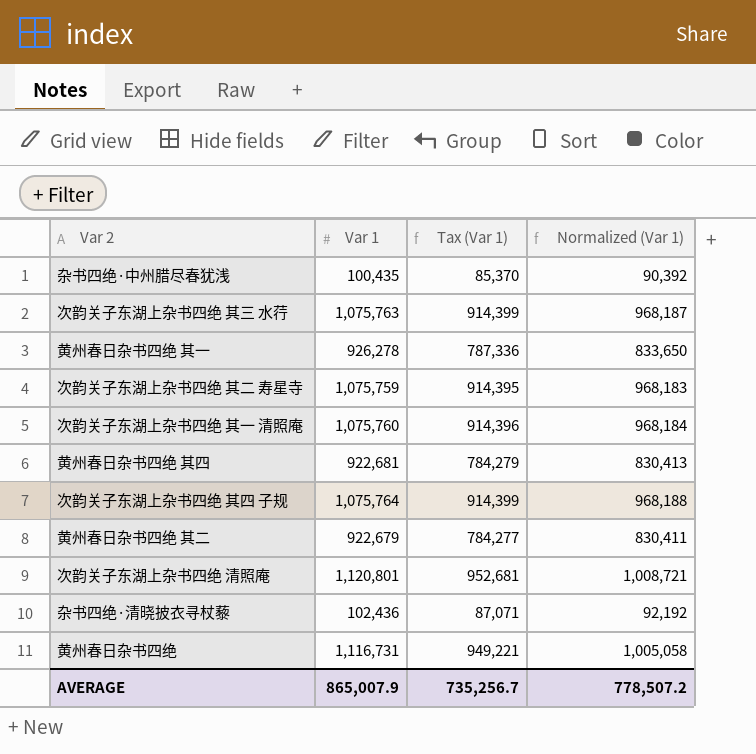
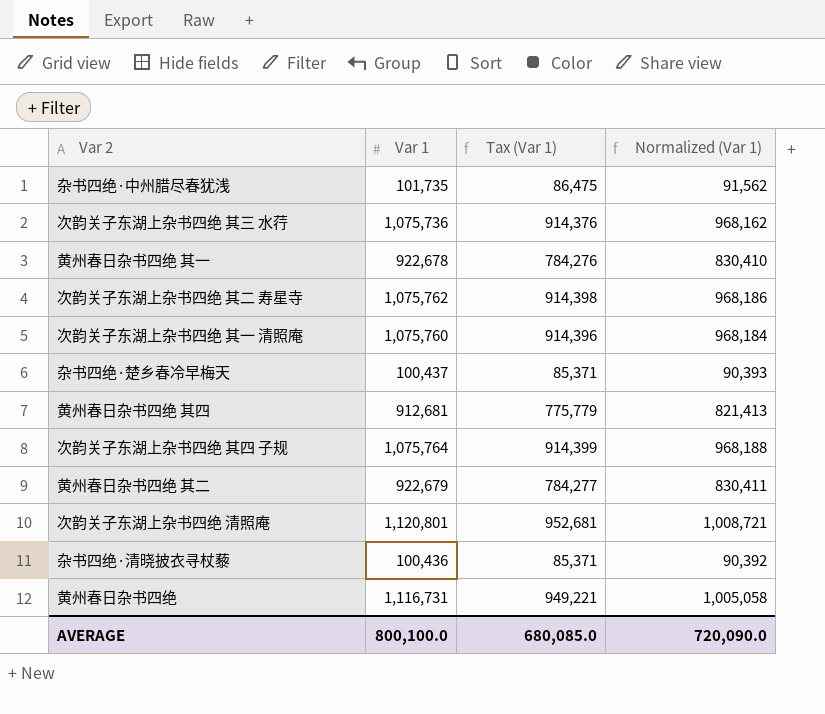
杂书四绝·中州腊尽春犹浅 | Var 1: 100,435 -> 101,735
杂书四绝·中州腊尽春犹浅 | Tax (Var 1): 85,370 -> 86,475
杂书四绝·中州腊尽春犹浅 | Normalized (Var 1): 90,392 -> 91,562
次韵关子东湖上杂书四绝 其三 水荇 | Var 1: 1,075,763 -> 1,075,736
次韵关子东湖上杂书四绝 其三 水荇 | Tax (Var 1): 914,399 -> 914,376
次韵关子东湖上杂书四绝 其三 水荇 | Normalized (Var 1): 968,187 -> 968,162
黄州春日杂书四绝 其一 | Var 1: 926,278 -> 922,678
黄州春日杂书四绝 其一 | Tax (Var 1): 787,336 -> 784,276
黄州春日杂书四绝 其一 | Normalized (Var 1): 833,650 -> 830,410
次韵关子东湖上杂书四绝 其二 寿星寺 | Var 1: 1,075,759 -> 1,075,762
次韵关子东湖上杂书四绝 其二 寿星寺 | Tax (Var 1): 914,395 -> 914,398
次韵关子东湖上杂书四绝 其二 寿星寺 | Normalized (Var 1): 968,183 -> 968,186
row 杂书四绝·楚乡春冷早梅天: none -> 100,437 | 85,371 | 90,393
黄州春日杂书四绝 其四 | Var 1: 922,681 -> 912,681
黄州春日杂书四绝 其四 | Tax (Var 1): 784,279 -> 775,779
黄州春日杂书四绝 其四 | Normalized (Var 1): 830,413 -> 821,413
杂书四绝·清晓披衣寻杖藜 | Var 1: 102,436 -> 100,436
杂书四绝·清晓披衣寻杖藜 | Tax (Var 1): 87,071 -> 85,371
杂书四绝·清晓披衣寻杖藜 | Normalized (Var 1): 92,192 -> 90,392
AVERAGE | Var 1: 865,007.9 -> 800,100.0
AVERAGE | Tax (Var 1): 735,256.7 -> 680,085.0
AVERAGE | Normalized (Var 1): 778,507.2 -> 720,090.0

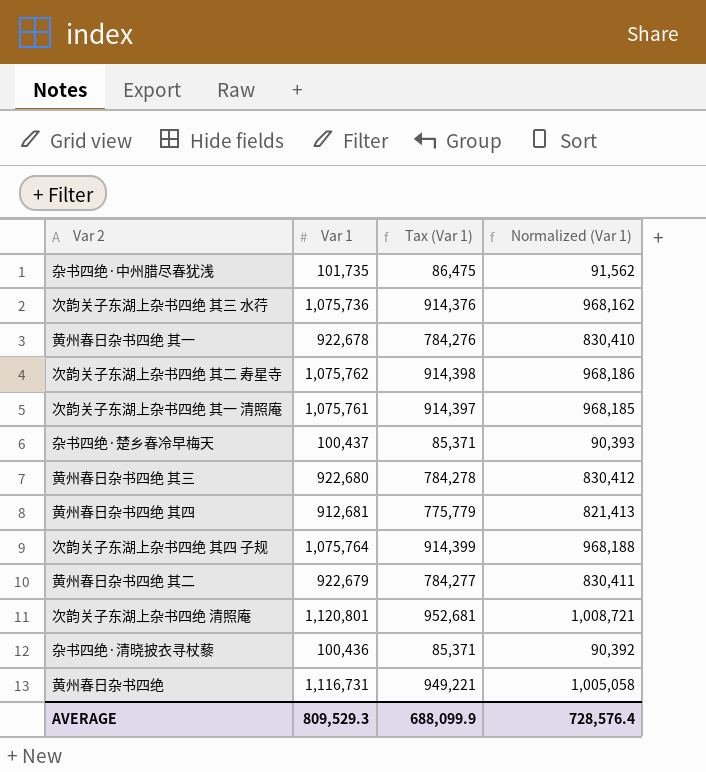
次韵关子东湖上杂书四绝 其一 清照庵 | Var 1: 1,075,760 -> 1,075,761
次韵关子东湖上杂书四绝 其一 清照庵 | Tax (Var 1): 914,396 -> 914,397
次韵关子东湖上杂书四绝 其一 清照庵 | Normalized (Var 1): 968,184 -> 968,185
row 黄州春日杂书四绝 其三: none -> 922,680 | 784,278 | 830,412
AVERAGE | Var 1: 800,100.0 -> 809,529.3
AVERAGE | Tax (Var 1): 680,085.0 -> 688,099.9
AVERAGE | Normalized (Var 1): 720,090.0 -> 728,576.4

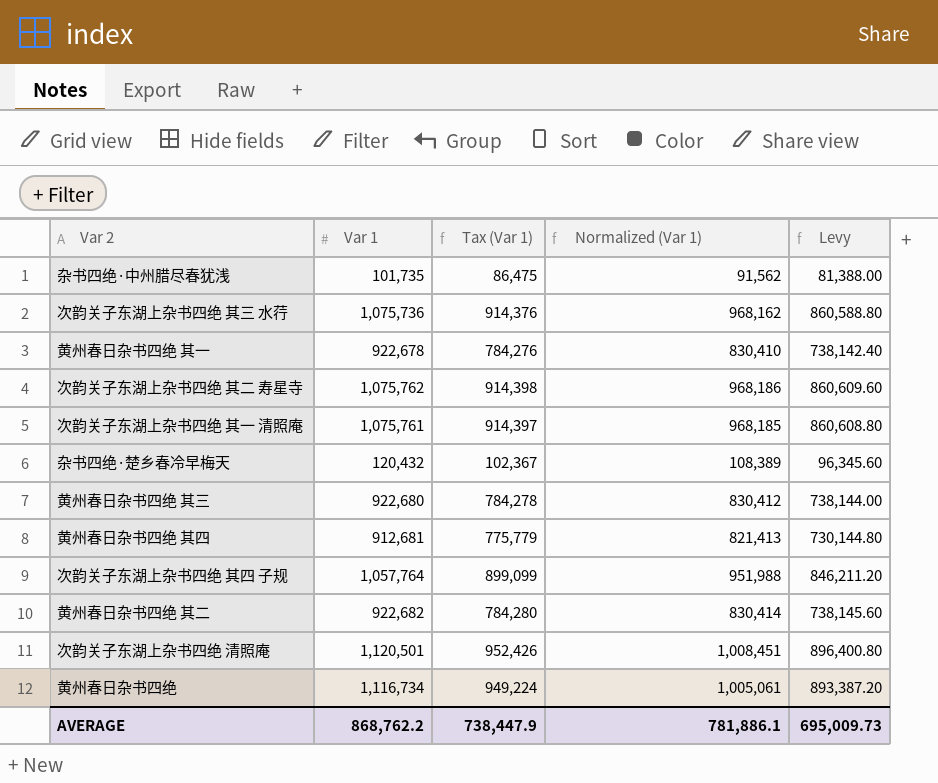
column Levy | formula: none -> [Var 1] * 0.8
row 杂书四绝·清晓披衣寻杖藜: 100,436 | 85,371 | 90,392 -> none
杂书四绝·楚乡春冷早梅天 | Var 1: 100,437 -> 120,432
杂书四绝·楚乡春冷早梅天 | Tax (Var 1): 85,371 -> 102,367
杂书四绝·楚乡春冷早梅天 | Normalized (Var 1): 90,393 -> 108,389
次韵关子东湖上杂书四绝 其四 子规 | Var 1: 1,075,764 -> 1,057,764
次韵关子东湖上杂书四绝 其四 子规 | Tax (Var 1): 914,399 -> 899,099
次韵关子东湖上杂书四绝 其四 子规 | Normalized (Var 1): 968,188 -> 951,988
黄州春日杂书四绝 其二 | Var 1: 922,679 -> 922,682
黄州春日杂书四绝 其二 | Tax (Var 1): 784,277 -> 784,280
黄州春日杂书四绝 其二 | Normalized (Var 1): 830,411 -> 830,414
次韵关子东湖上杂书四绝 清照庵 | Var 1: 1,120,801 -> 1,120,501
次韵关子东湖上杂书四绝 清照庵 | Tax (Var 1): 952,681 -> 952,426
次韵关子东湖上杂书四绝 清照庵 | Normalized (Var 1): 1,008,721 -> 1,008,451
黄州春日杂书四绝 | Var 1: 1,116,731 -> 1,116,734
黄州春日杂书四绝 | Tax (Var 1): 949,221 -> 949,224
黄州春日杂书四绝 | Normalized (Var 1): 1,005,058 -> 1,005,061
AVERAGE | Var 1: 809,529.3 -> 868,762.2
AVERAGE | Tax (Var 1): 688,099.9 -> 738,447.9
AVERAGE | Normalized (Var 1): 728,576.4 -> 781,886.1

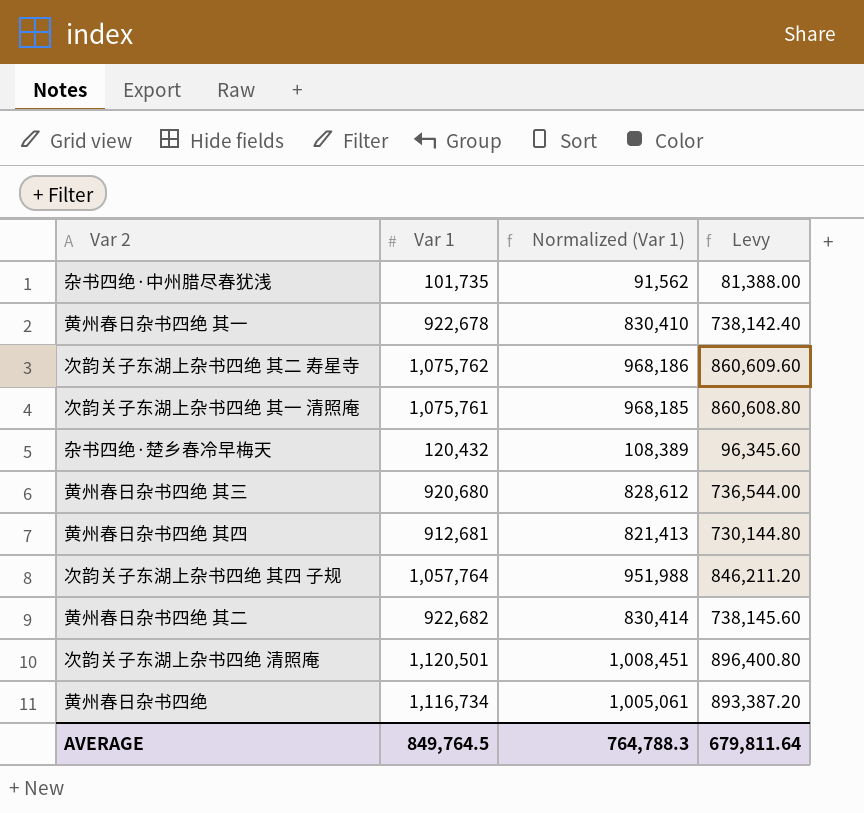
column Tax (Var 1) | formula: [Var 1] * 0.85 -> none
row 次韵关子东湖上杂书四绝 其三 水荇: 1,075,736 | 914,376 | 968,162 | 860,588.80 -> none
黄州春日杂书四绝 其三 | Var 1: 922,680 -> 920,680
黄州春日杂书四绝 其三 | Normalized (Var 1): 830,412 -> 828,612
黄州春日杂书四绝 其三 | Levy: 738,144.00 -> 736,544.00
AVERAGE | Var 1: 868,762.2 -> 849,764.5
AVERAGE | Normalized (Var 1): 781,886.1 -> 764,788.3
AVERAGE | Levy: 695,009.73 -> 679,811.64

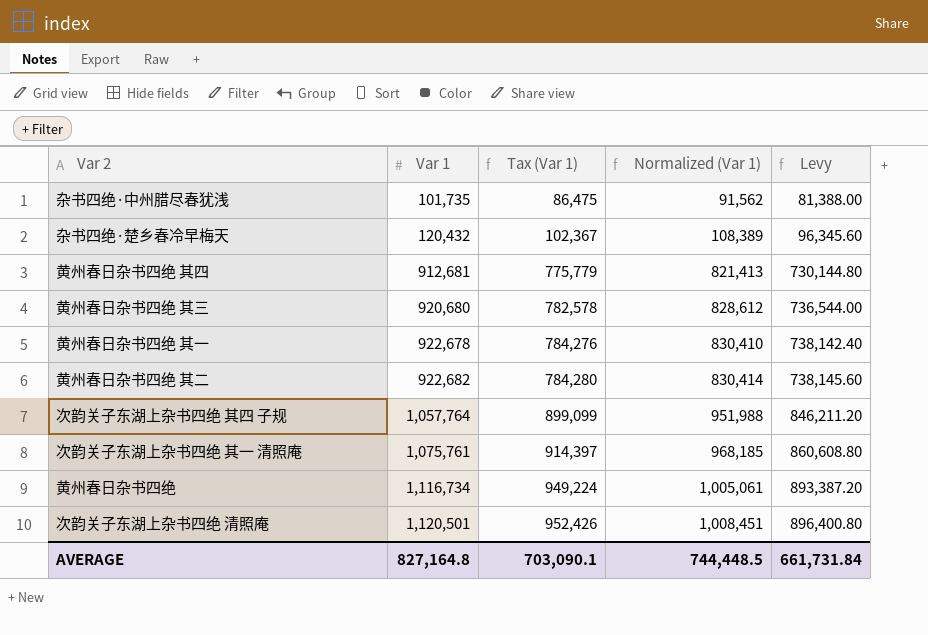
row order: none -> Var 1 ascending
column Tax (Var 1) | formula: none -> [Var 1] * 0.85
row 次韵关子东湖上杂书四绝 其二 寿星寺: 1,075,762 | 968,186 | 860,609.60 -> none
AVERAGE | Var 1: 849,764.5 -> 827,164.8
AVERAGE | Normalized (Var 1): 764,788.3 -> 744,448.5
AVERAGE | Levy: 679,811.64 -> 661,731.84

